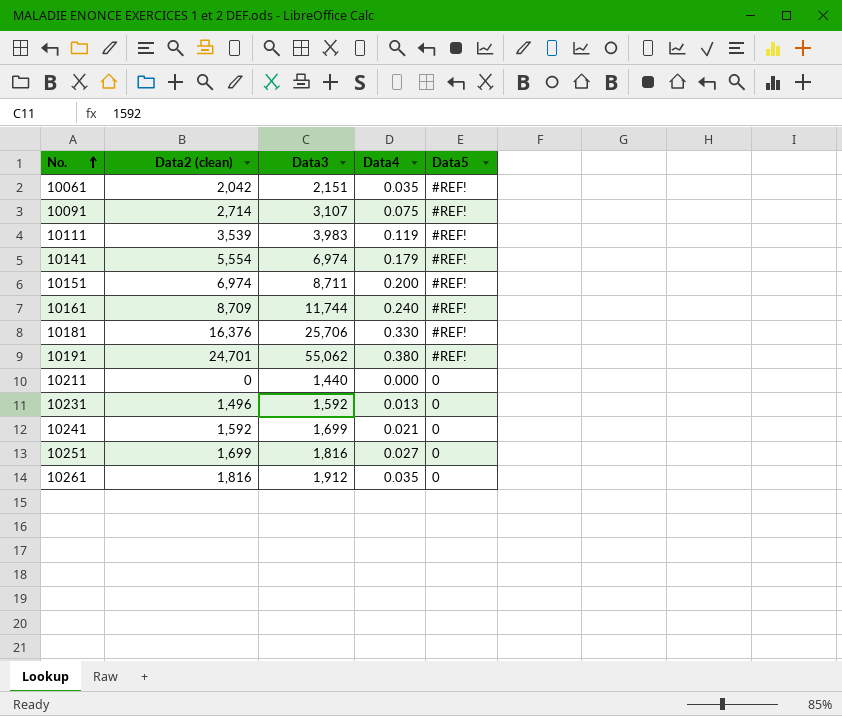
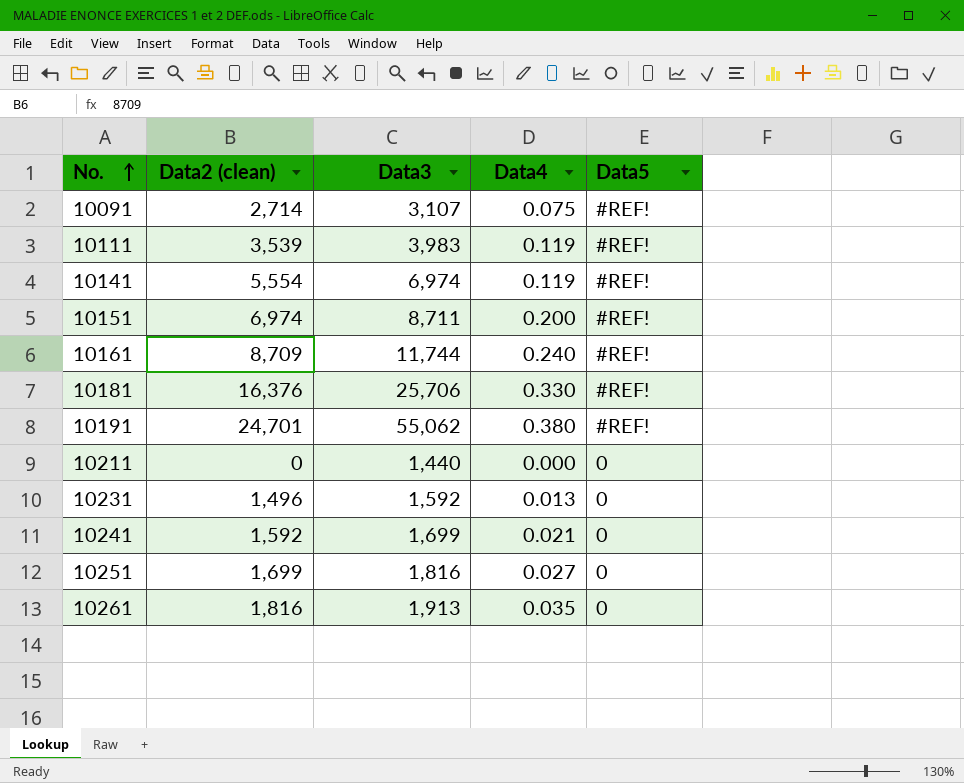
row 10061: 2,042 | 2,151 | 0.035 | #REF! -> none
10141 | Data4: 0.179 -> 0.119
10261 | Data3: 1,912 -> 1,913

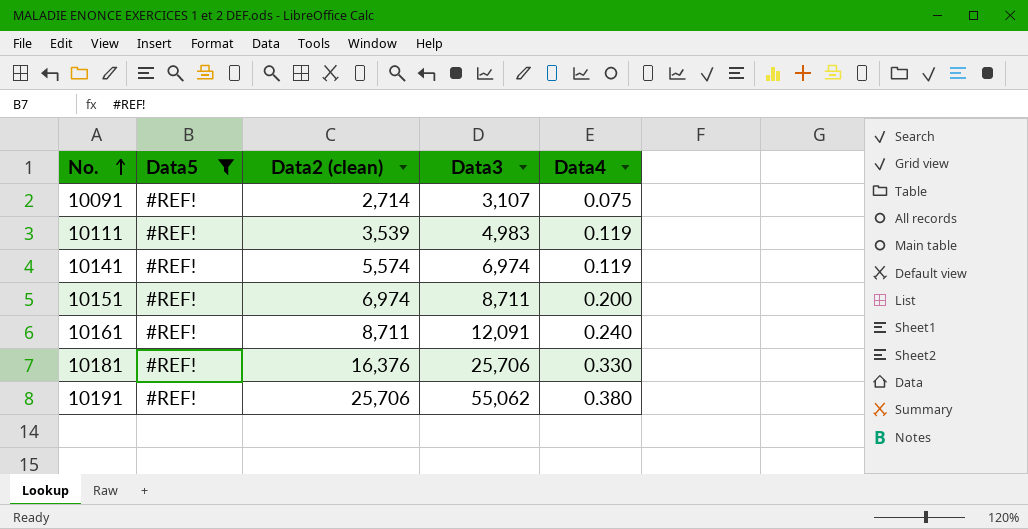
filter: none -> Data5 = #REF!
column Data5 | position: 5 -> 2
10111 | Data3: 3,983 -> 4,983
10141 | Data2 (clean): 5,554 -> 5,574
10161 | Data2 (clean): 8,709 -> 8,711
10161 | Data3: 11,744 -> 12,091
10191 | Data2 (clean): 24,701 -> 25,706

